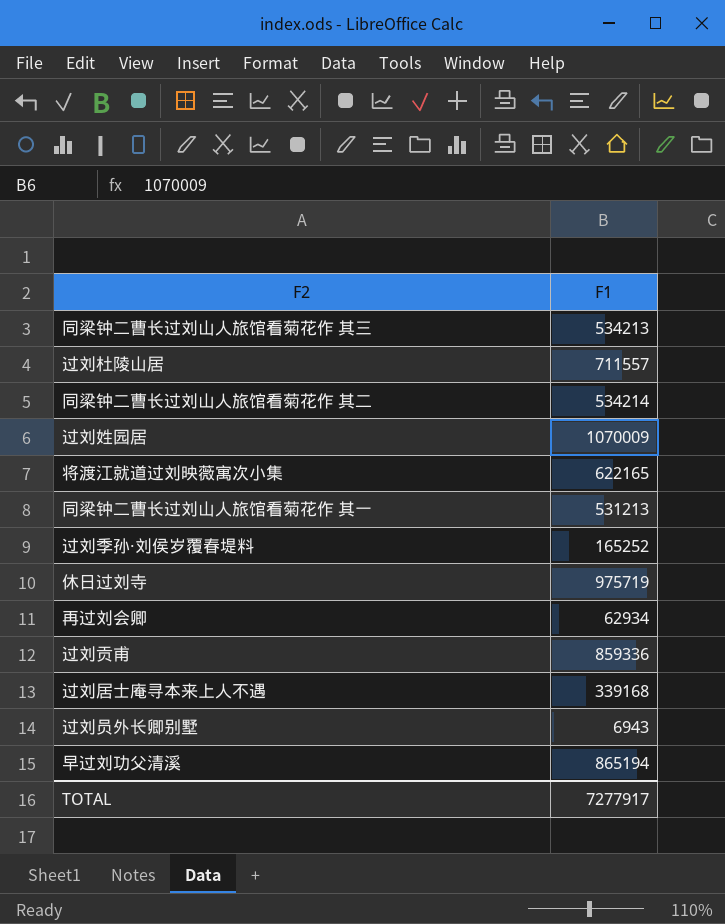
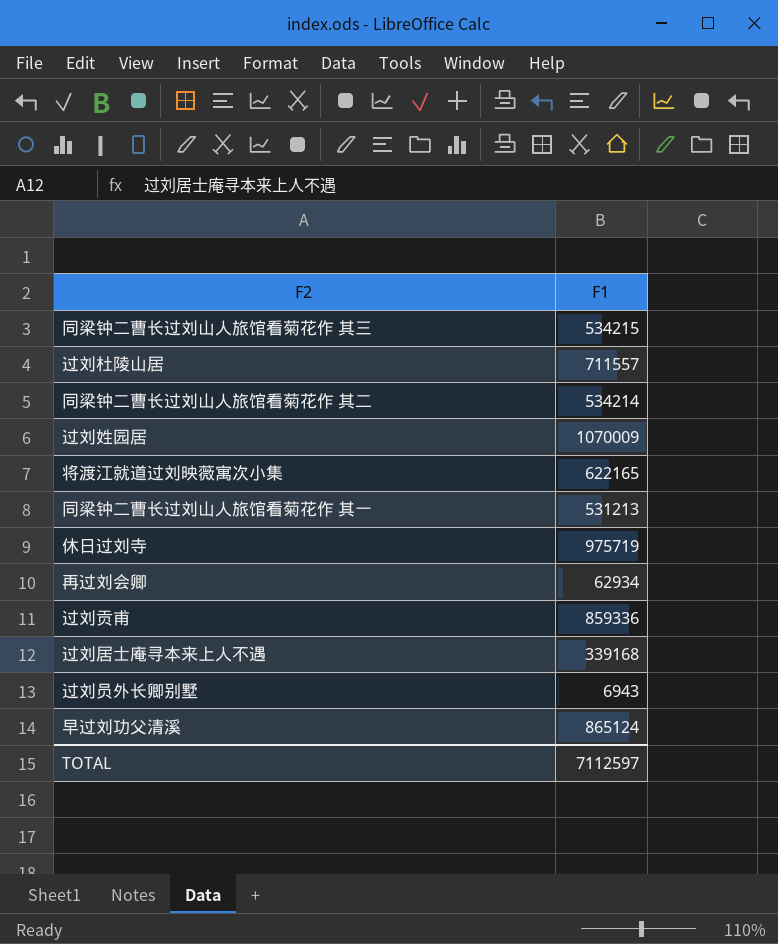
row 过刘季孙·刘侯岁覆春堤料: 165252 -> none
同梁钟二曹长过刘山人旅馆看菊花作 其三 | F1: 534213 -> 534215
早过刘功父清溪 | F1: 865194 -> 865124
TOTAL | F1: 7277917 -> 7112597

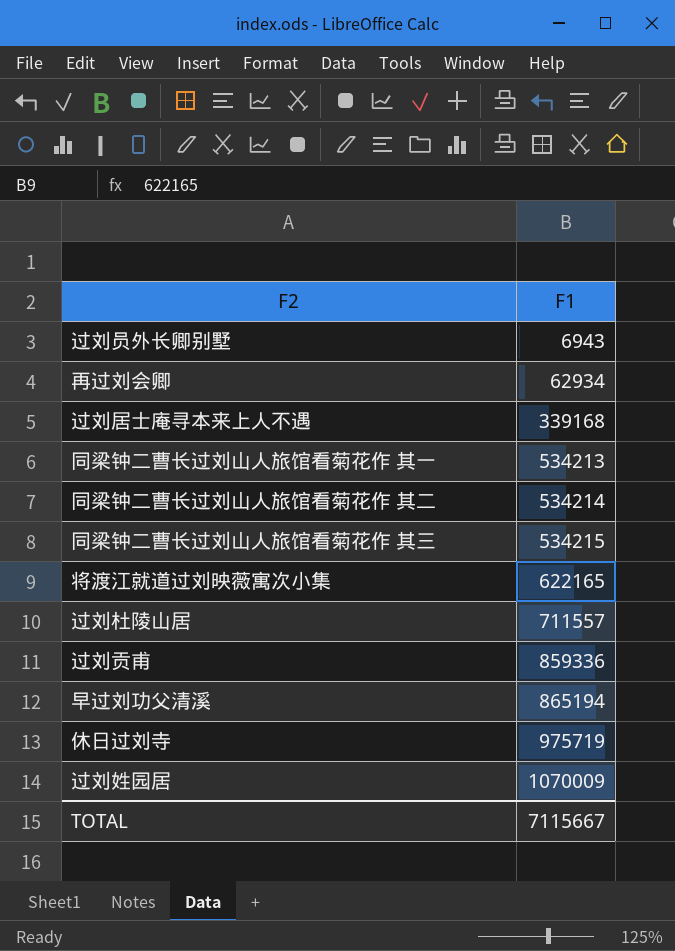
row order: none -> F1 ascending
同梁钟二曹长过刘山人旅馆看菊花作 其一 | F1: 531213 -> 534213
早过刘功父清溪 | F1: 865124 -> 865194
TOTAL | F1: 7112597 -> 7115667

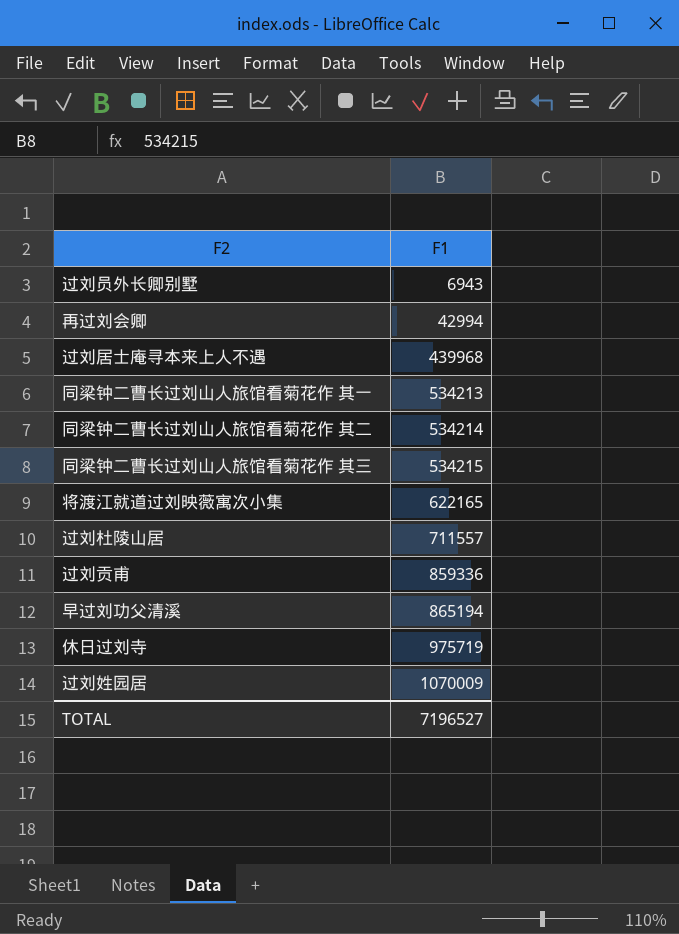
再过刘会卿 | F1: 62934 -> 42994
过刘居士庵寻本来上人不遇 | F1: 339168 -> 439968
TOTAL | F1: 7115667 -> 7196527

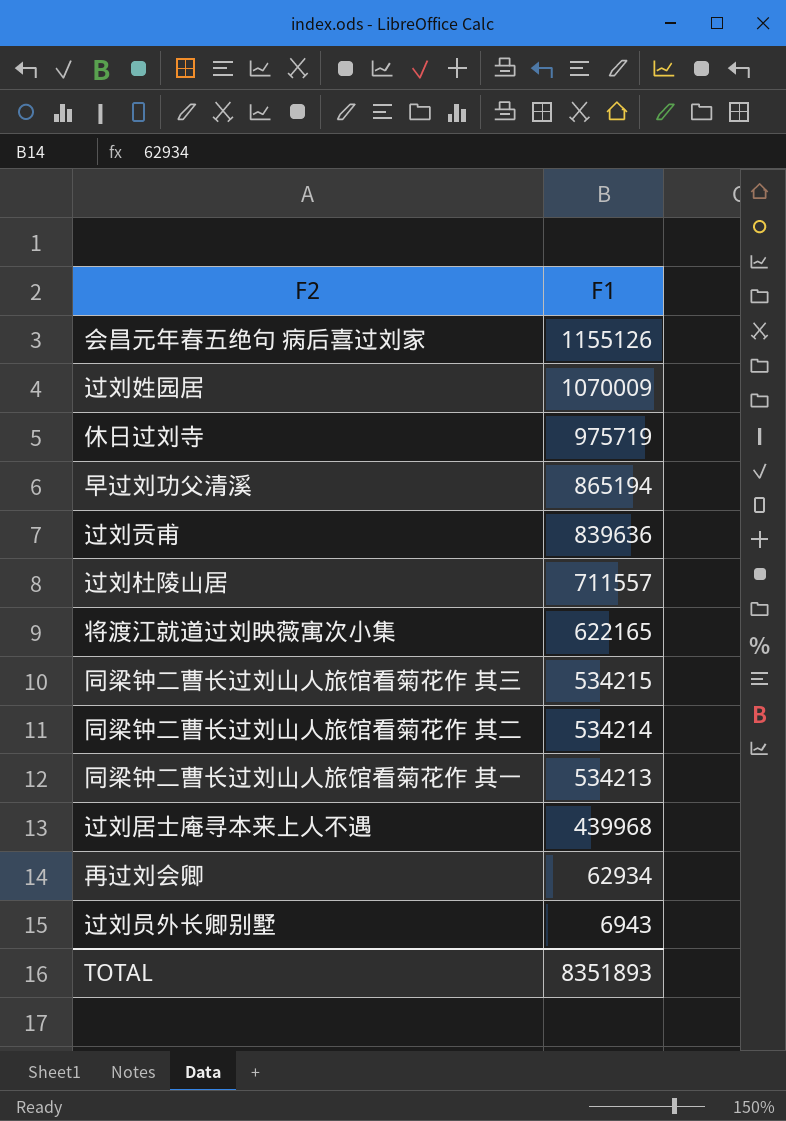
row order: F1 ascending -> F1 descending
row 会昌元年春五绝句 病后喜过刘家: none -> 1155126
过刘贡甫 | F1: 859336 -> 839636
再过刘会卿 | F1: 42994 -> 62934
TOTAL | F1: 7196527 -> 8351893

